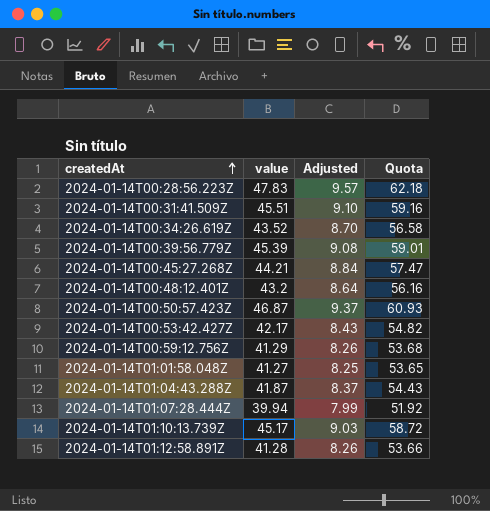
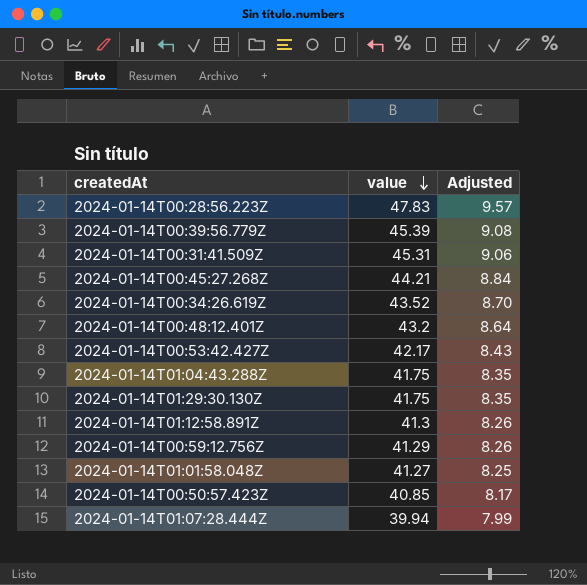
row order: createdAt ascending -> value descending
column Quota | formula: [value] * 1.3 -> none
row 2024-01-14T01:10:13.739Z: 45.17 | 9.03 | 58.72 -> none
2024-01-14T00:31:41.509Z | value: 45.51 -> 45.31
2024-01-14T00:31:41.509Z | Adjusted: 9.10 -> 9.06
2024-01-14T01:04:43.288Z | value: 41.87 -> 41.75
2024-01-14T01:04:43.288Z | Adjusted: 8.37 -> 8.35
row 2024-01-14T01:29:30.130Z: none -> 41.75 | 8.35
2024-01-14T01:12:58.891Z | value: 41.28 -> 41.3
2024-01-14T00:50:57.423Z | value: 46.87 -> 40.85
2024-01-14T00:50:57.423Z | Adjusted: 9.37 -> 8.17

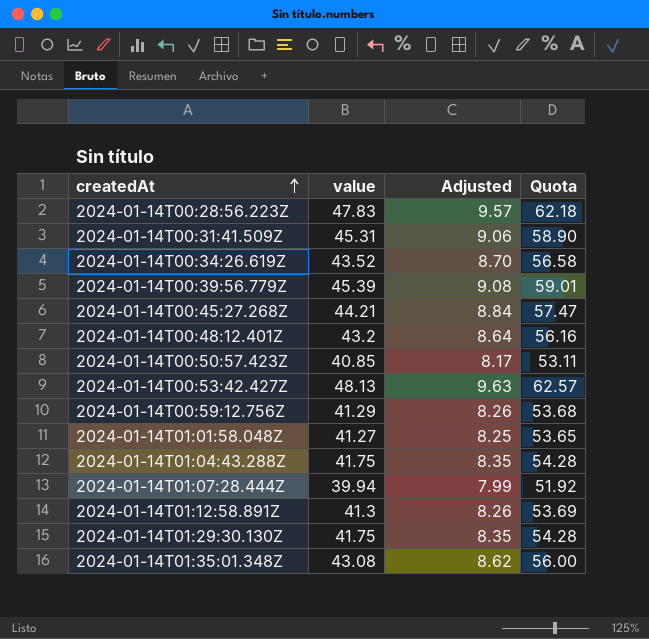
row order: value descending -> createdAt ascending
column Quota | formula: none -> [value] * 1.3
2024-01-14T00:53:42.427Z | value: 42.17 -> 48.13
2024-01-14T00:53:42.427Z | Adjusted: 8.43 -> 9.63
row 2024-01-14T01:35:01.348Z: none -> 43.08 | 8.62 | 56.00

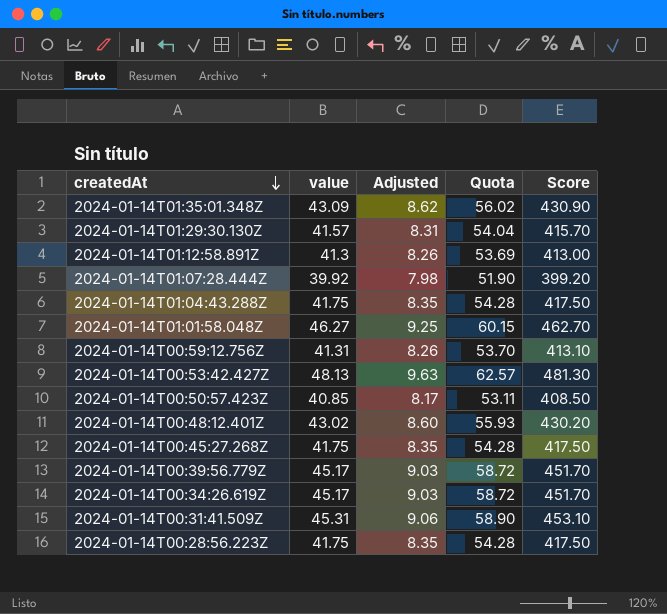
row order: createdAt ascending -> createdAt descending
column Score | formula: none -> [value] * 10
2024-01-14T01:35:01.348Z | value: 43.08 -> 43.09
2024-01-14T01:35:01.348Z | Quota: 56.00 -> 56.02
2024-01-14T01:29:30.130Z | value: 41.75 -> 41.57
2024-01-14T01:29:30.130Z | Adjusted: 8.35 -> 8.31
2024-01-14T01:29:30.130Z | Quota: 54.28 -> 54.04
2024-01-14T01:07:28.444Z | value: 39.94 -> 39.92
2024-01-14T01:07:28.444Z | Adjusted: 7.99 -> 7.98
2024-01-14T01:07:28.444Z | Quota: 51.92 -> 51.90
2024-01-14T01:01:58.048Z | value: 41.27 -> 46.27
2024-01-14T01:01:58.048Z | Adjusted: 8.25 -> 9.25
2024-01-14T01:01:58.048Z | Quota: 53.65 -> 60.15
2024-01-14T00:59:12.756Z | value: 41.29 -> 41.31
2024-01-14T00:59:12.756Z | Quota: 53.68 -> 53.70
2024-01-14T00:48:12.401Z | value: 43.2 -> 43.02
2024-01-14T00:48:12.401Z | Adjusted: 8.64 -> 8.60
2024-01-14T00:48:12.401Z | Quota: 56.16 -> 55.93
2024-01-14T00:45:27.268Z | value: 44.21 -> 41.75
2024-01-14T00:45:27.268Z | Adjusted: 8.84 -> 8.35
2024-01-14T00:45:27.268Z | Quota: 57.47 -> 54.28
2024-01-14T00:39:56.779Z | value: 45.39 -> 45.17
2024-01-14T00:39:56.779Z | Adjusted: 9.08 -> 9.03
2024-01-14T00:39:56.779Z | Quota: 59.01 -> 58.72
2024-01-14T00:34:26.619Z | value: 43.52 -> 45.17
2024-01-14T00:34:26.619Z | Adjusted: 8.70 -> 9.03
2024-01-14T00:34:26.619Z | Quota: 56.58 -> 58.72
2024-01-14T00:28:56.223Z | value: 47.83 -> 41.75
2024-01-14T00:28:56.223Z | Adjusted: 9.57 -> 8.35
2024-01-14T00:28:56.223Z | Quota: 62.18 -> 54.28

